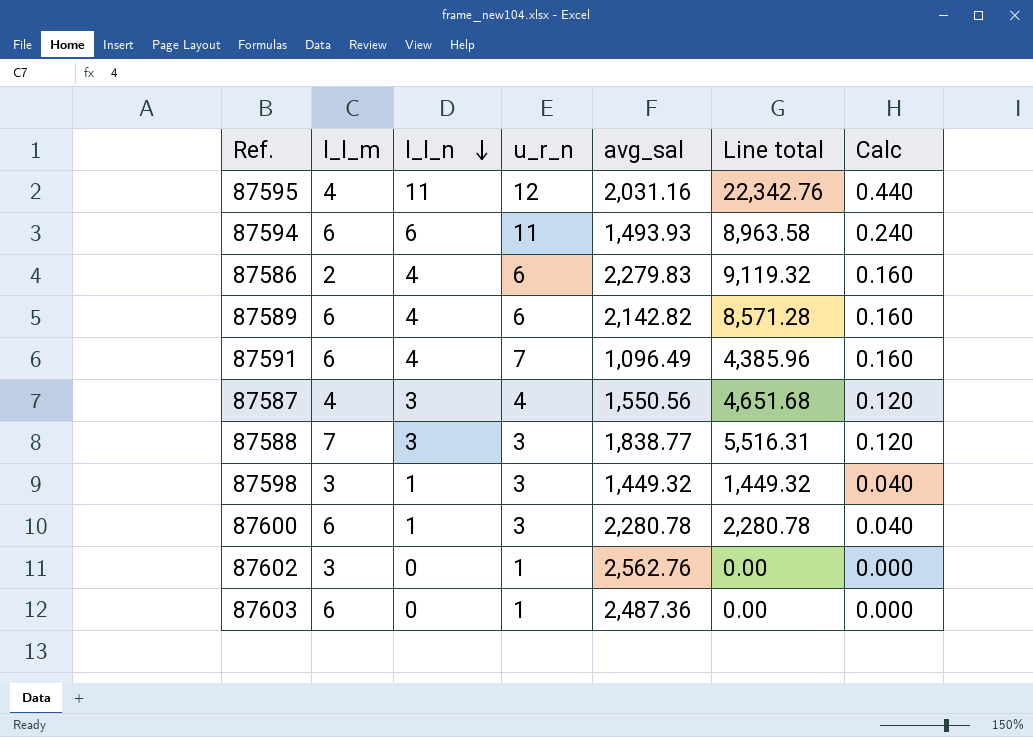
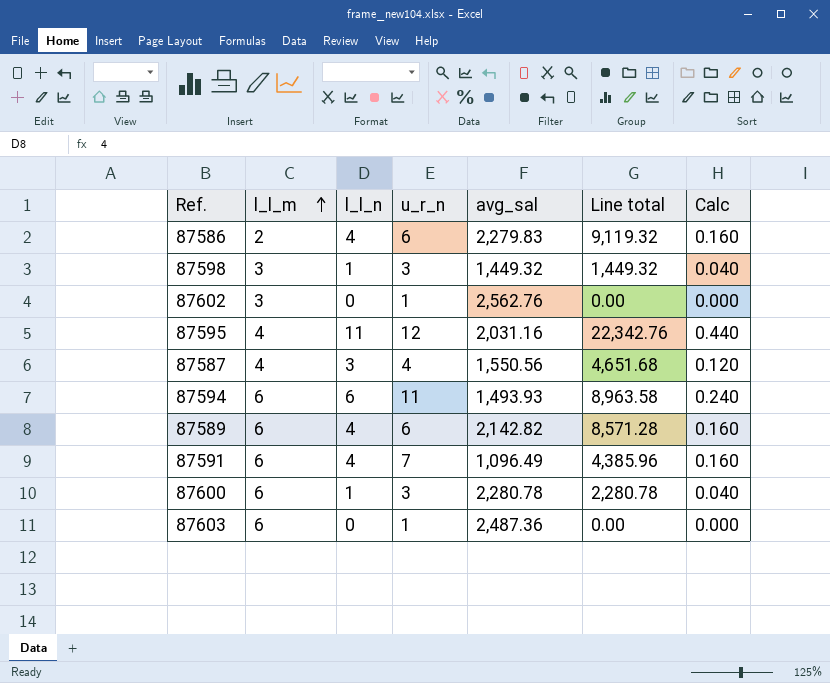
row order: l_l_n descending -> l_l_m ascending
row 87588: 7 | 3 | 3 | 1,838.77 | 5,516.31 | 0.120 -> none

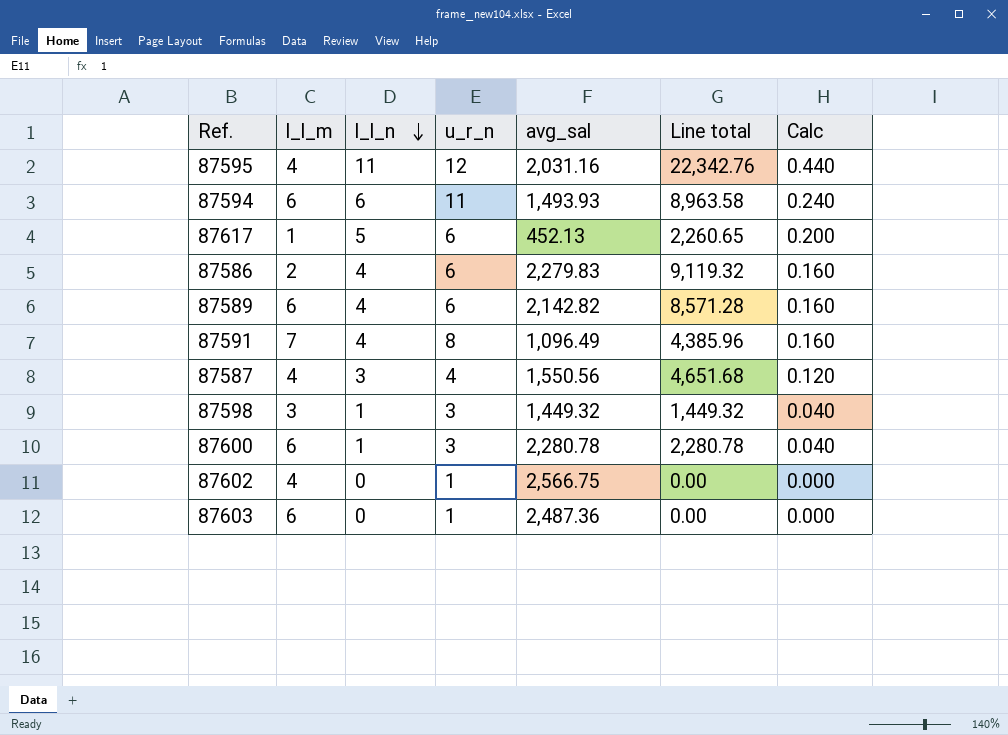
row order: l_l_m ascending -> l_l_n descending
row 87617: none -> 1 | 5 | 6 | 452.13 | 2,260.65 | 0.200
87591 | l_l_m: 6 -> 7
87591 | u_r_n: 7 -> 8
87602 | l_l_m: 3 -> 4
87602 | avg_sal: 2,562.76 -> 2,566.75

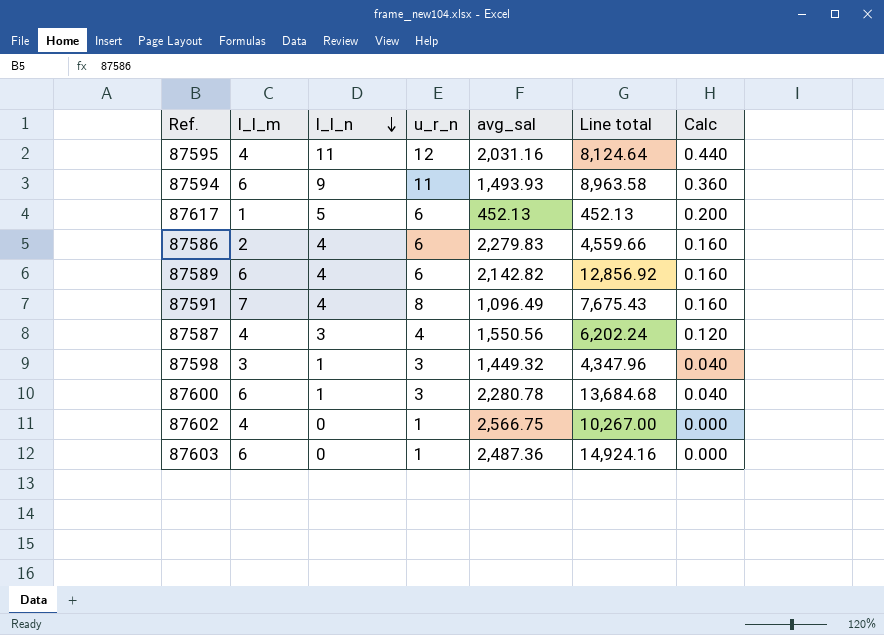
column Line total | formula: [l_l_n] * [avg_sal] -> [l_l_m] * [avg_sal]
87594 | l_l_n: 6 -> 9
87594 | Calc: 0.240 -> 0.360

